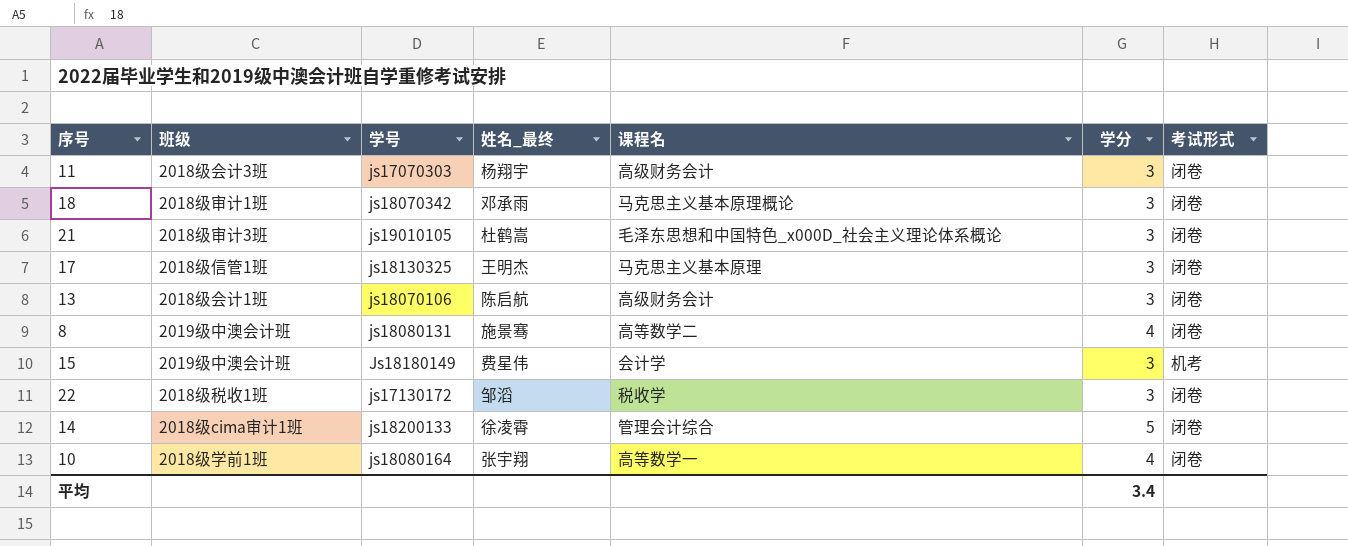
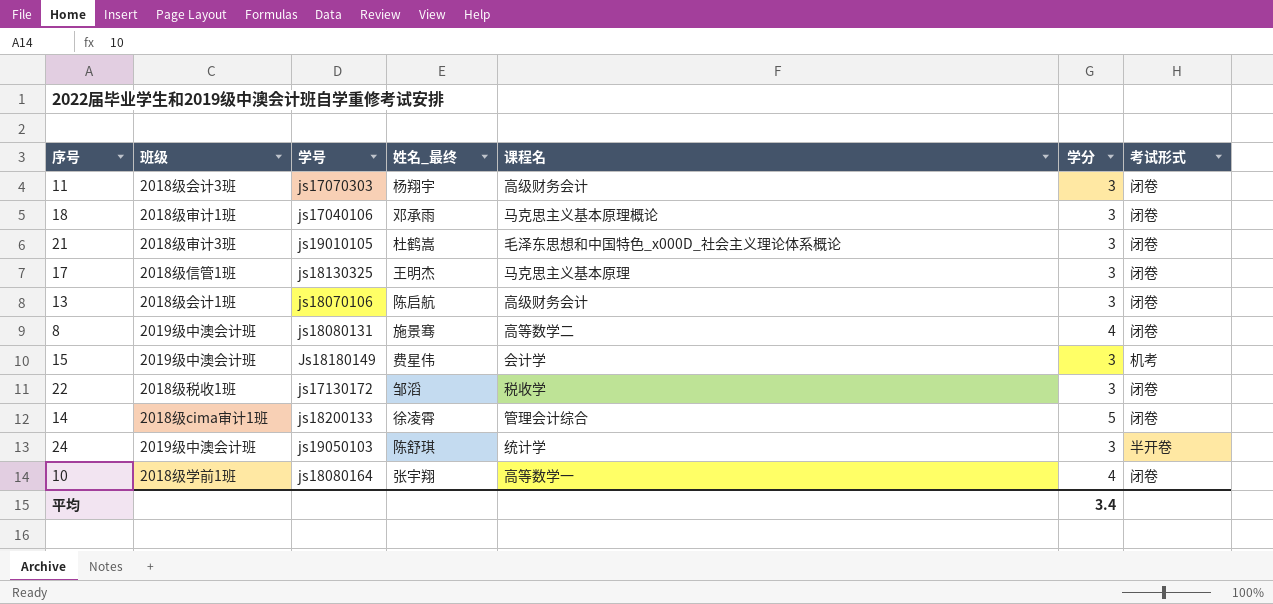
18 | 学号: js18070342 -> js17040106
row 24: none -> 2019级中澳会计班 | js19050103 | 陈舒琪 | 统计学 | 3 | 半开卷

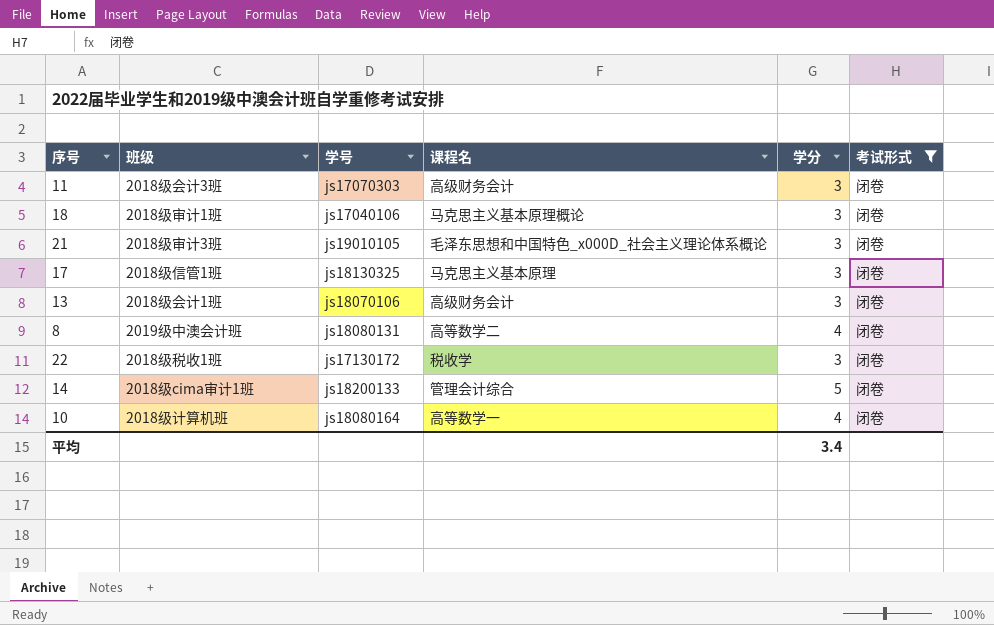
filter: none -> 考试形式 = 闭卷
column 姓名_最终 | position: 4 -> none
10 | 班级: 2018级学前1班 -> 2018级计算机班

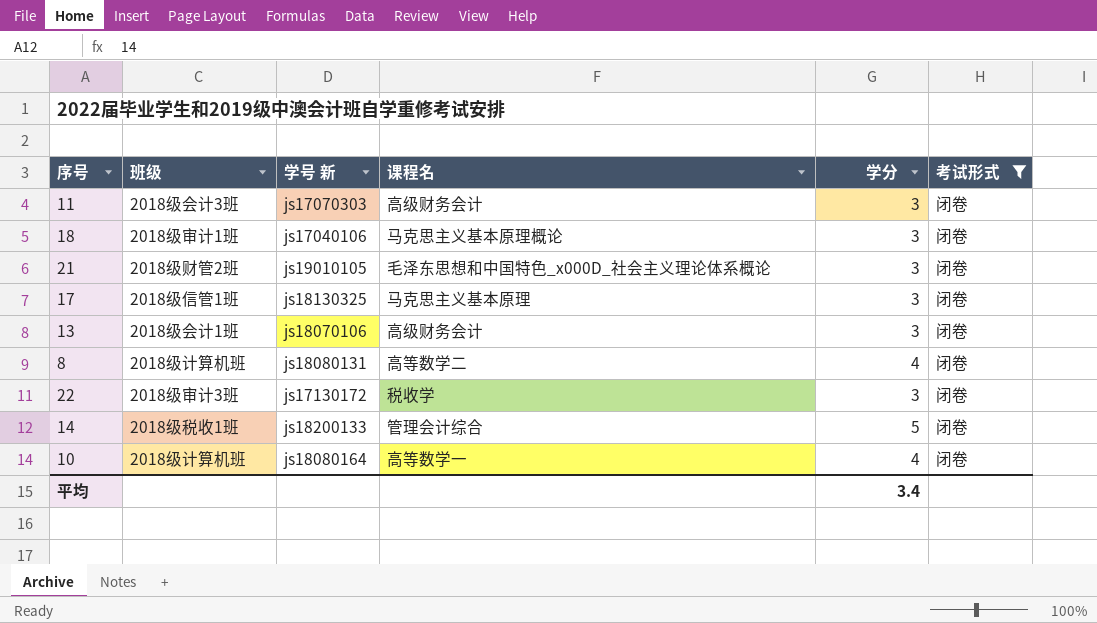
column name: 学号 -> 学号 新
21 | 班级: 2018级审计3班 -> 2018级财管2班
8 | 班级: 2019级中澳会计班 -> 2018级计算机班
22 | 班级: 2018级税收1班 -> 2018级审计3班
14 | 班级: 2018级cima审计1班 -> 2018级税收1班

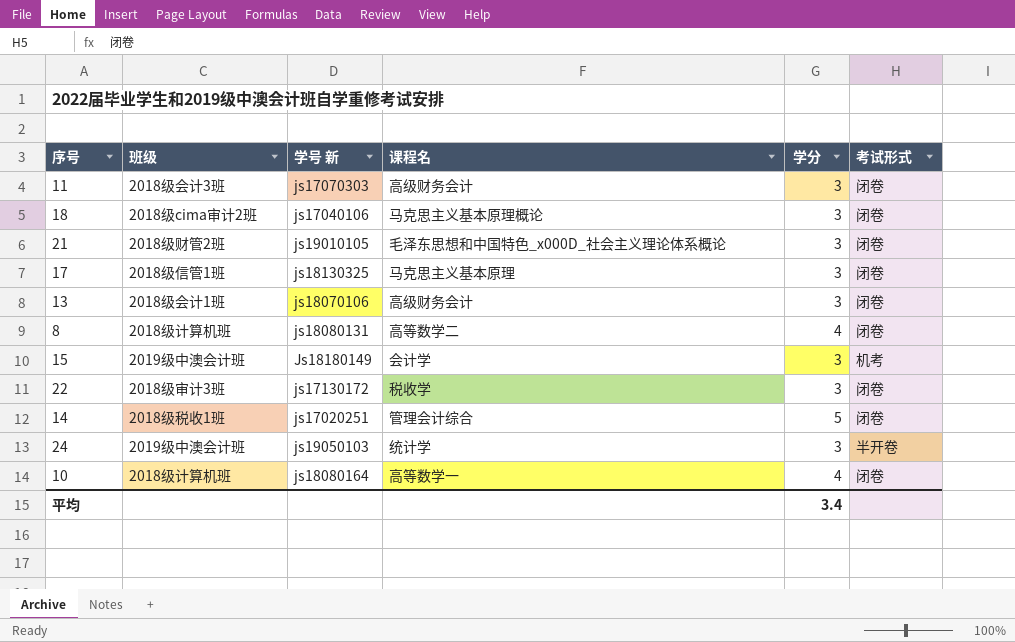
filter: 考试形式 = 闭卷 -> none
18 | 班级: 2018级审计1班 -> 2018级cima审计2班
14 | 学号 新: js18200133 -> js17020251

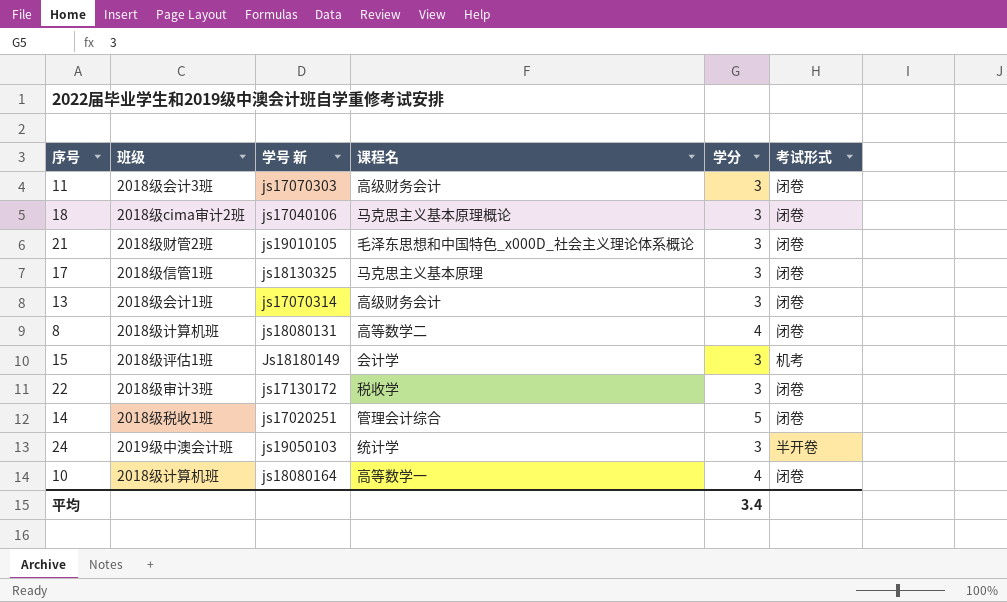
13 | 学号 新: js18070106 -> js17070314
15 | 班级: 2019级中澳会计班 -> 2018级评估1班

